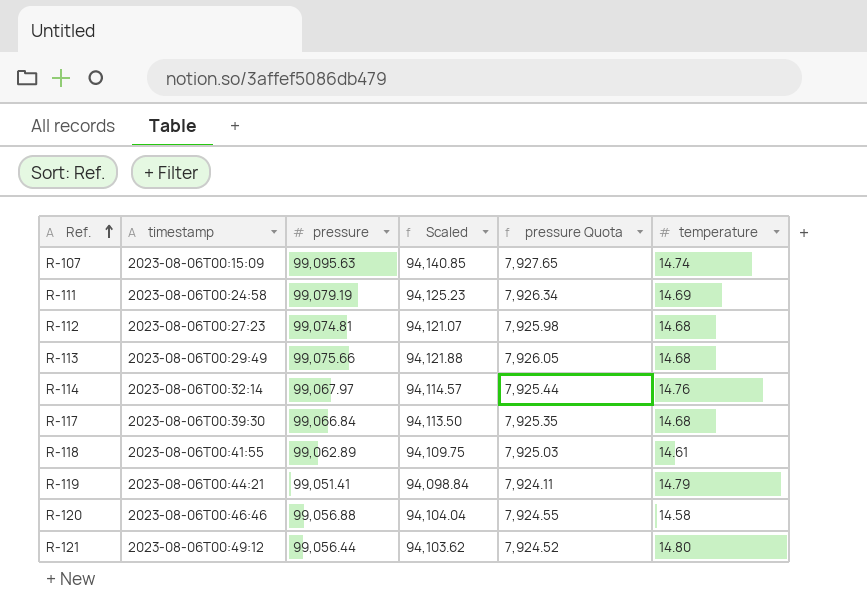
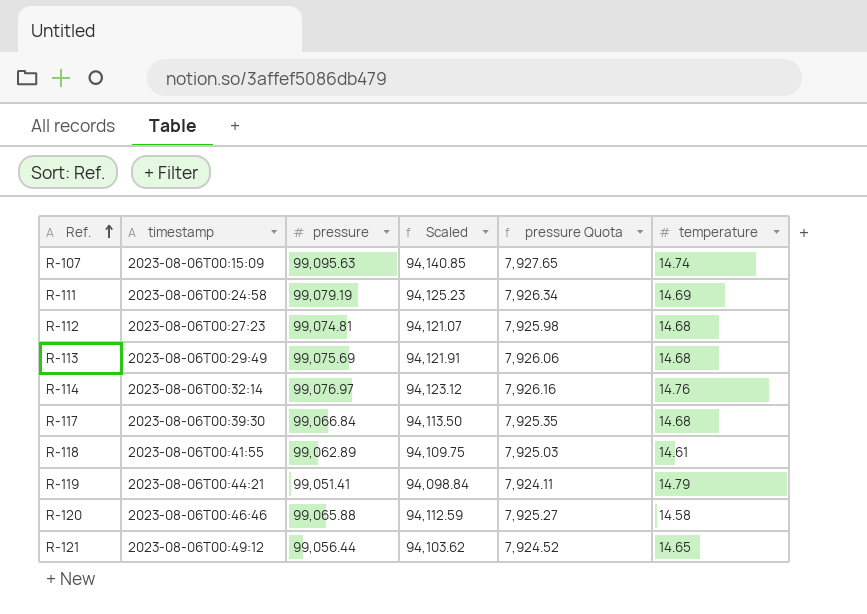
R-113 | pressure: 99,075.66 -> 99,075.69
R-113 | Scaled: 94,121.88 -> 94,121.91
R-113 | pressure Quota: 7,926.05 -> 7,926.06
R-114 | pressure: 99,067.97 -> 99,076.97
R-114 | Scaled: 94,114.57 -> 94,123.12
R-114 | pressure Quota: 7,925.44 -> 7,926.16
R-120 | pressure: 99,056.88 -> 99,065.88
R-120 | Scaled: 94,104.04 -> 94,112.59
R-120 | pressure Quota: 7,924.55 -> 7,925.27
R-121 | temperature: 14.80 -> 14.65

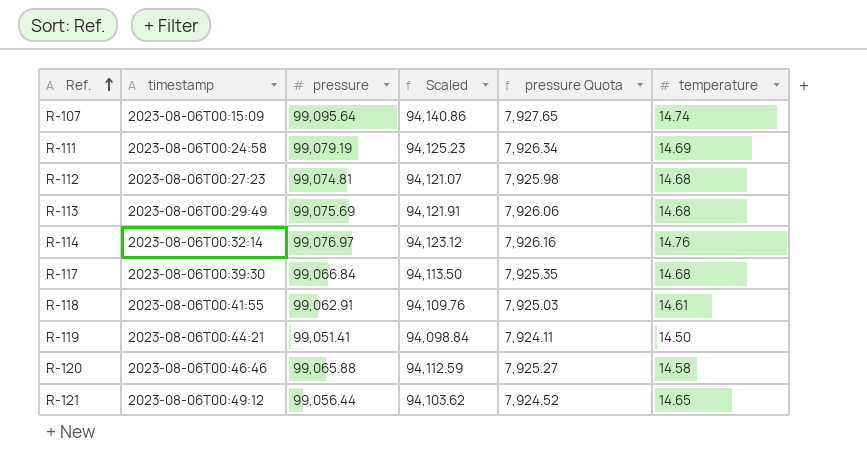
R-107 | pressure: 99,095.63 -> 99,095.64
R-107 | Scaled: 94,140.85 -> 94,140.86
R-118 | pressure: 99,062.89 -> 99,062.91
R-118 | Scaled: 94,109.75 -> 94,109.76
R-119 | temperature: 14.79 -> 14.50

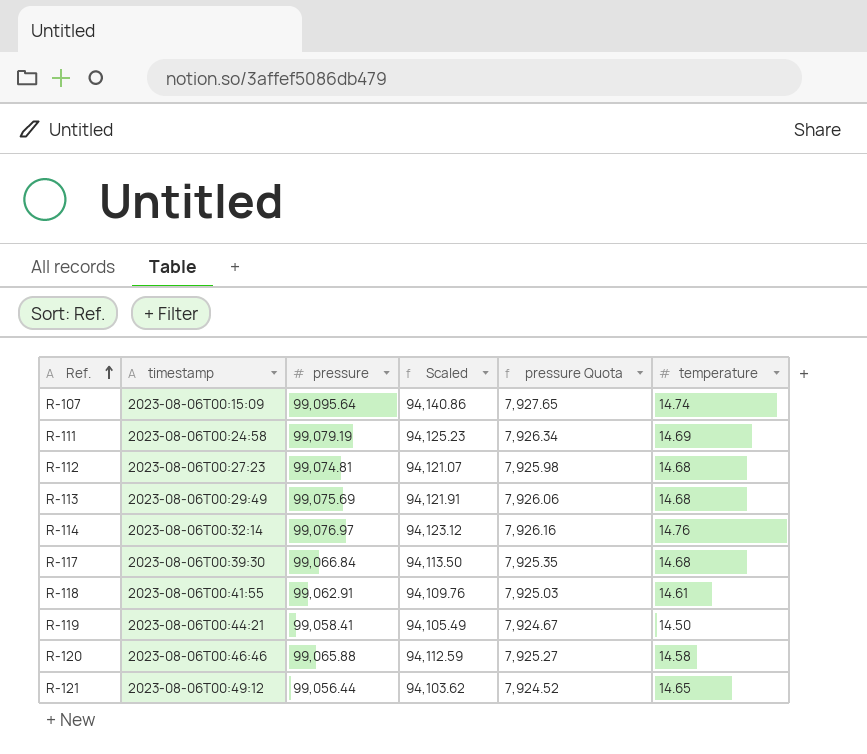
R-119 | pressure: 99,051.41 -> 99,058.41
R-119 | Scaled: 94,098.84 -> 94,105.49
R-119 | pressure Quota: 7,924.11 -> 7,924.67

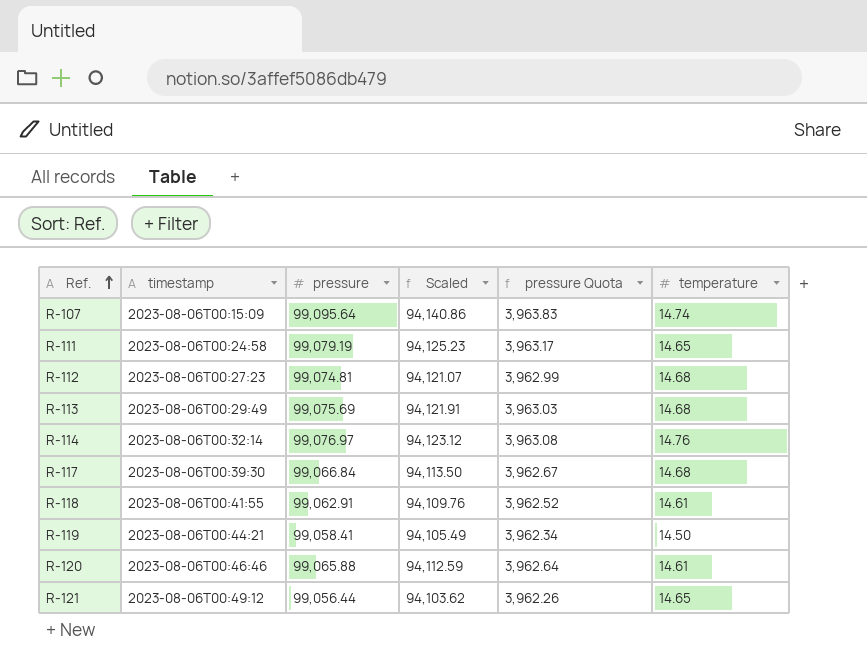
column pressure Quota | formula: [pressure] * 0.08 -> [pressure] * 0.04
R-111 | temperature: 14.69 -> 14.65
R-120 | temperature: 14.58 -> 14.61

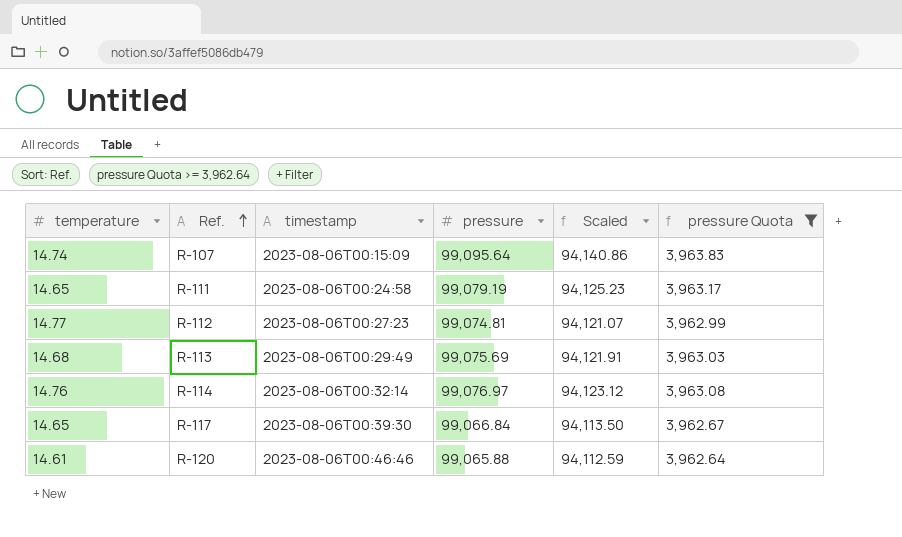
filter: none -> pressure Quota >= 3,962.64
column temperature | position: 6 -> 1
R-112 | temperature: 14.68 -> 14.77
R-117 | temperature: 14.68 -> 14.65

